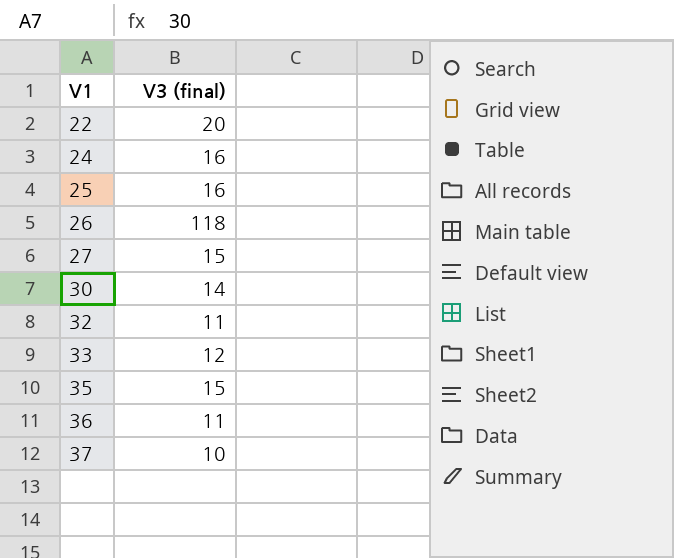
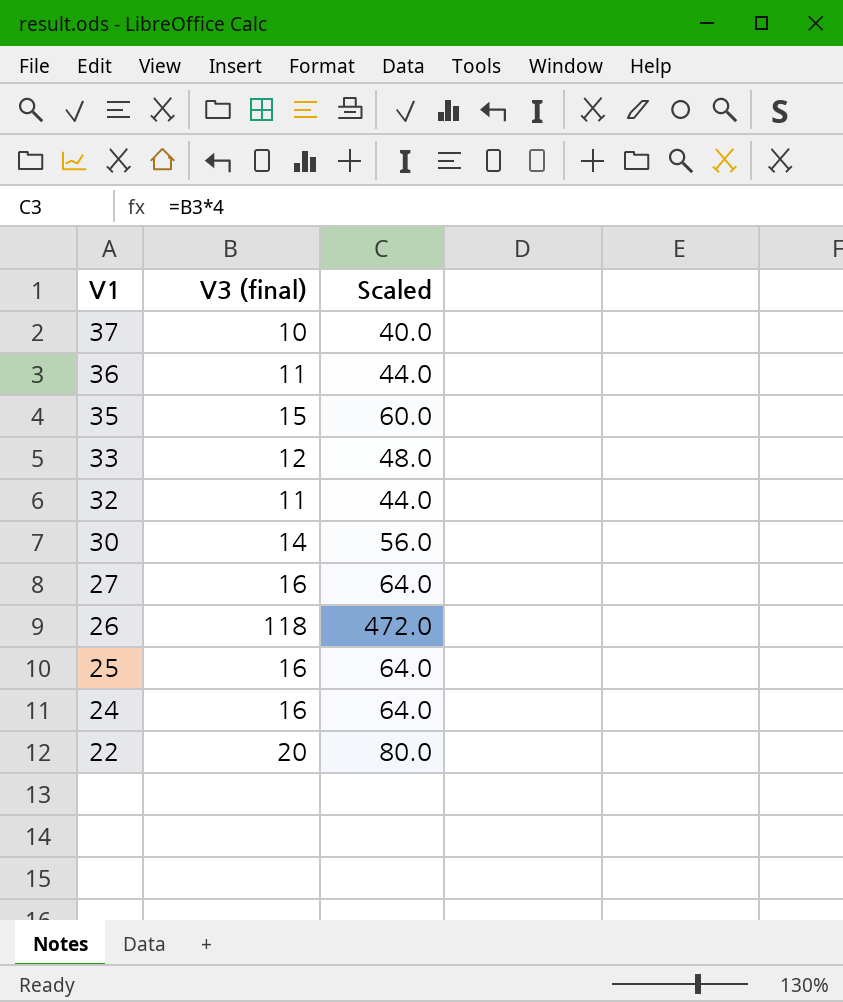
row order: V1 ascending -> V1 descending
column Scaled | formula: none -> [V3 (final)] * 4
27 | V3 (final): 15 -> 16

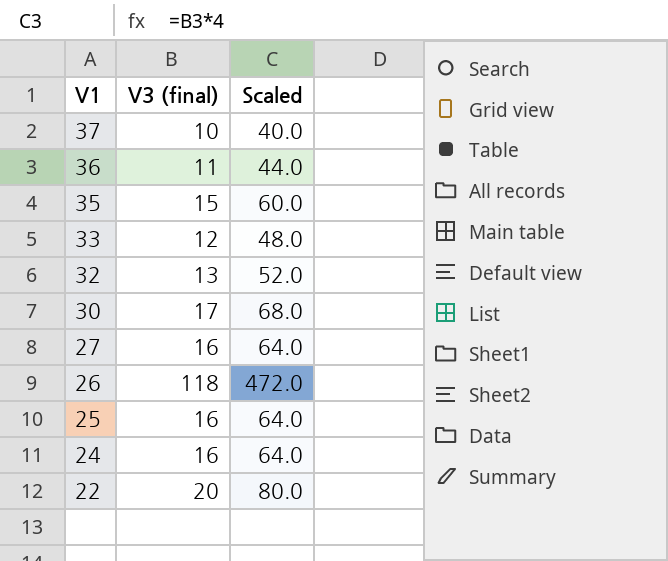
32 | V3 (final): 11 -> 13
32 | Scaled: 44.0 -> 52.0
30 | V3 (final): 14 -> 17
30 | Scaled: 56.0 -> 68.0

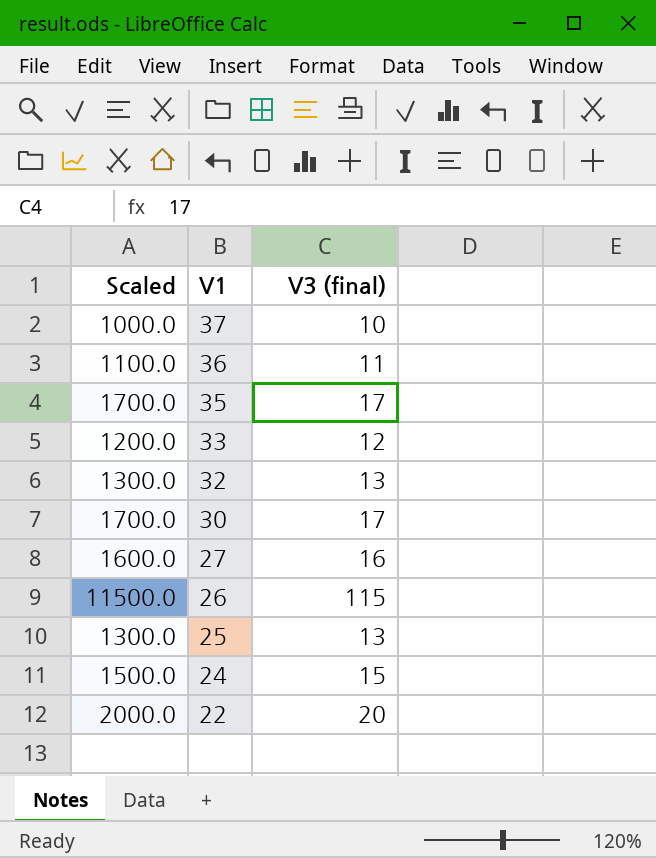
column Scaled | formula: [V3 (final)] * 4 -> [V3 (final)] * 100
column Scaled | position: 3 -> 1
35 | V3 (final): 15 -> 17
26 | V3 (final): 118 -> 115
25 | V3 (final): 16 -> 13
24 | V3 (final): 16 -> 15

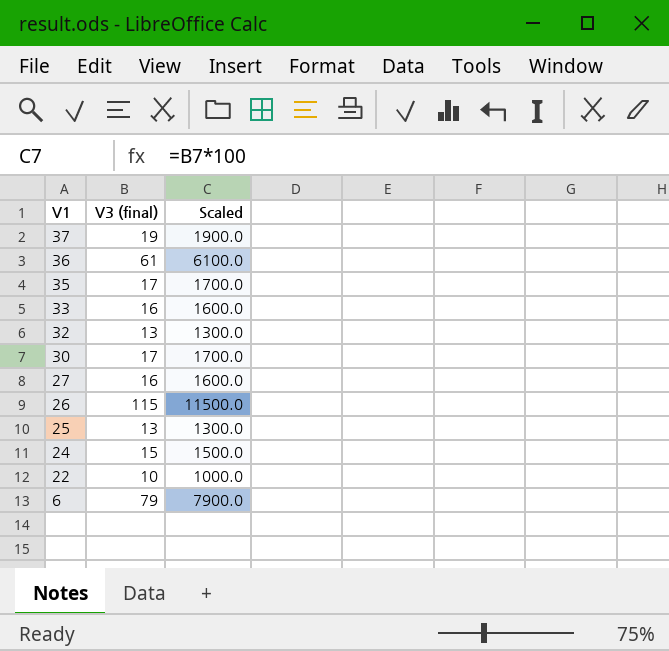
column Scaled | position: 1 -> 3
37 | V3 (final): 10 -> 19
37 | Scaled: 1000.0 -> 1900.0
36 | V3 (final): 11 -> 61
36 | Scaled: 1100.0 -> 6100.0
33 | V3 (final): 12 -> 16
33 | Scaled: 1200.0 -> 1600.0
22 | V3 (final): 20 -> 10
22 | Scaled: 2000.0 -> 1000.0
row 6: none -> 79 | 7900.0

